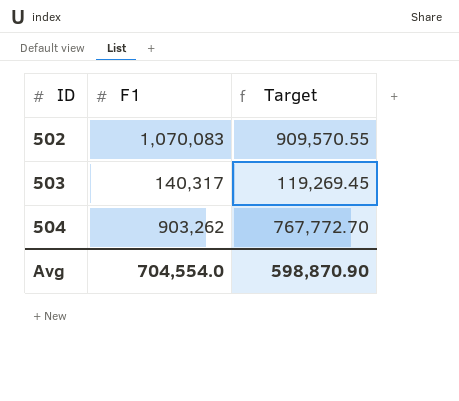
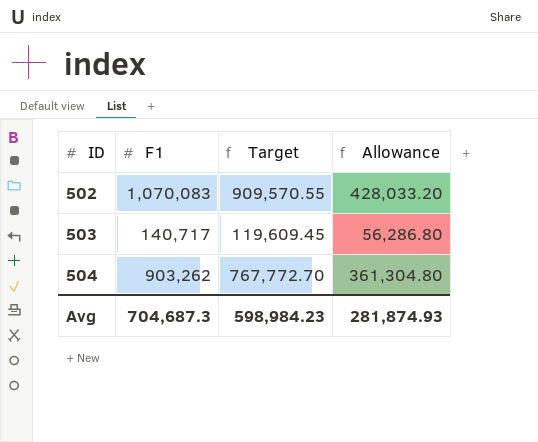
column Allowance | formula: none -> [F1] * 0.4
503 | F1: 140,317 -> 140,717
503 | Target: 119,269.45 -> 119,609.45
Avg | F1: 704,554.0 -> 704,687.3
Avg | Target: 598,870.90 -> 598,984.23

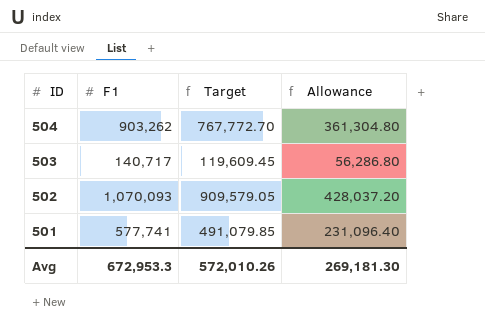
row order: ID ascending -> ID descending
502 | F1: 1,070,083 -> 1,070,093
502 | Target: 909,570.55 -> 909,579.05
502 | Allowance: 428,033.20 -> 428,037.20
row 501: none -> 577,741 | 491,079.85 | 231,096.40
Avg | F1: 704,687.3 -> 672,953.3
Avg | Target: 598,984.23 -> 572,010.26
Avg | Allowance: 281,874.93 -> 269,181.30

